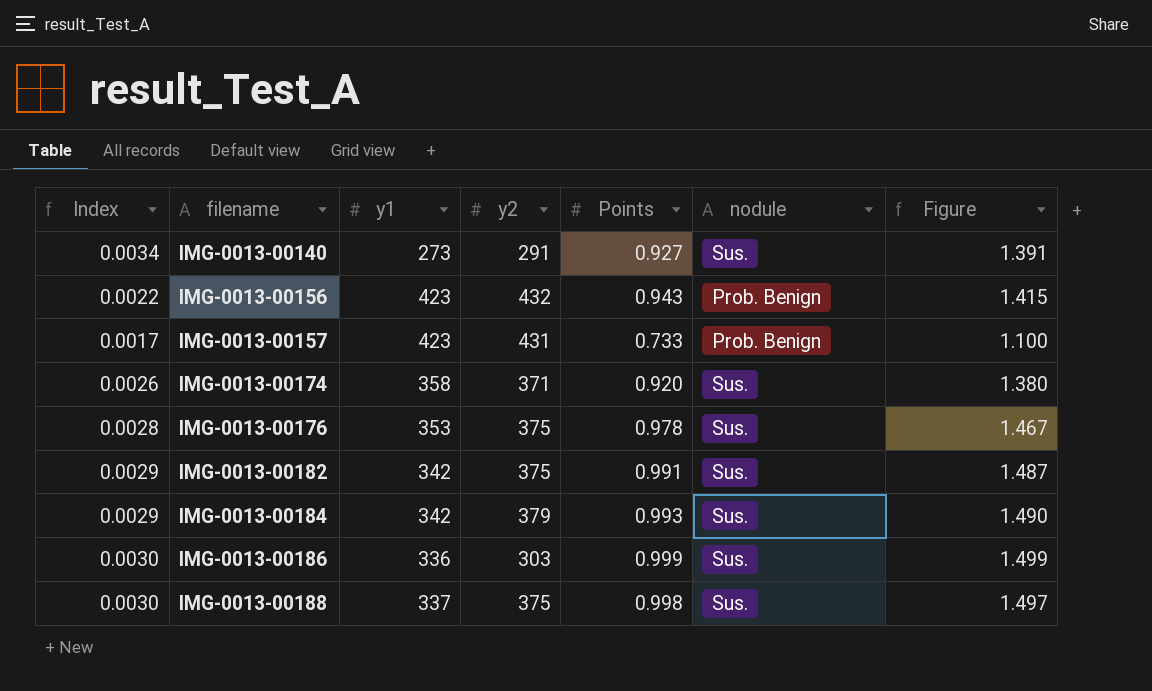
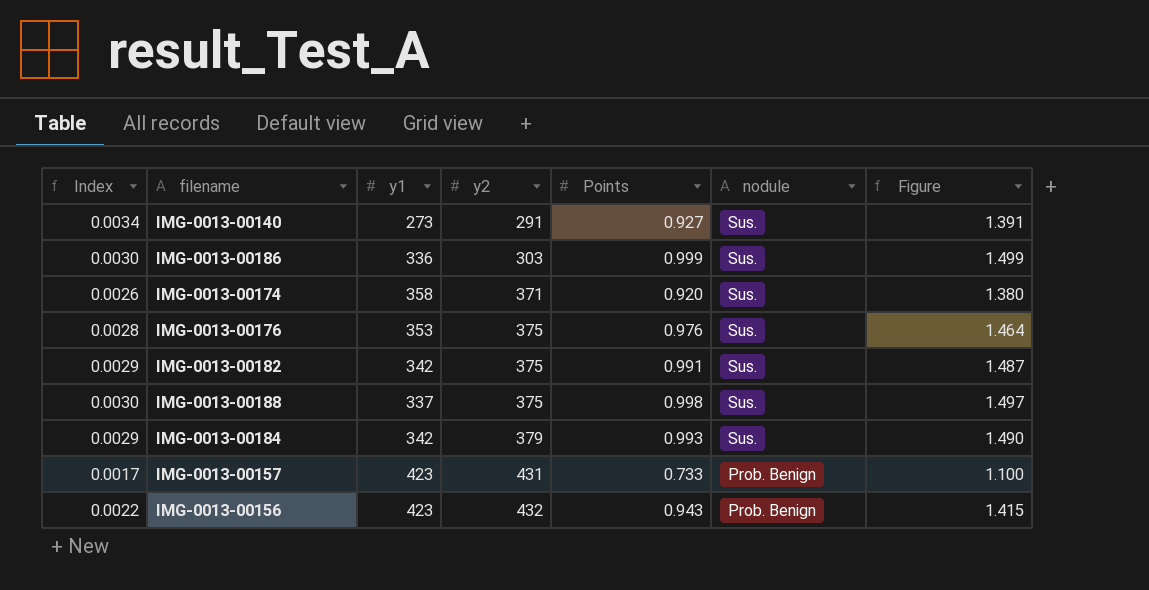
row order: filename ascending -> y2 ascending
IMG-0013-00176 | Points: 0.978 -> 0.976
IMG-0013-00176 | Figure: 1.467 -> 1.464

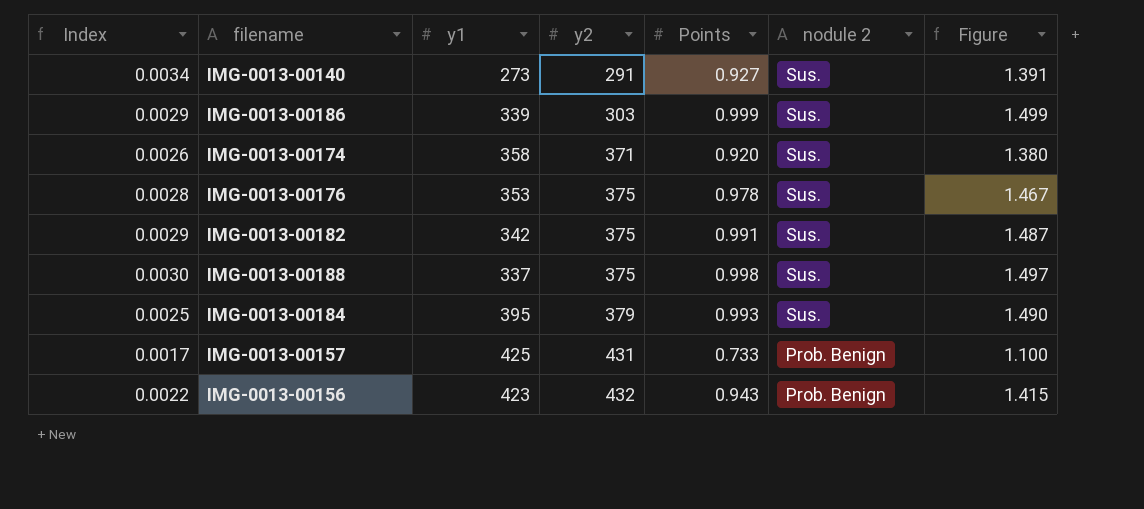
column name: nodule -> nodule 2
IMG-0013-00186 | Index: 0.0030 -> 0.0029
IMG-0013-00186 | y1: 336 -> 339
IMG-0013-00176 | Points: 0.976 -> 0.978
IMG-0013-00176 | Figure: 1.464 -> 1.467
IMG-0013-00184 | Index: 0.0029 -> 0.0025
IMG-0013-00184 | y1: 342 -> 395
IMG-0013-00157 | y1: 423 -> 425

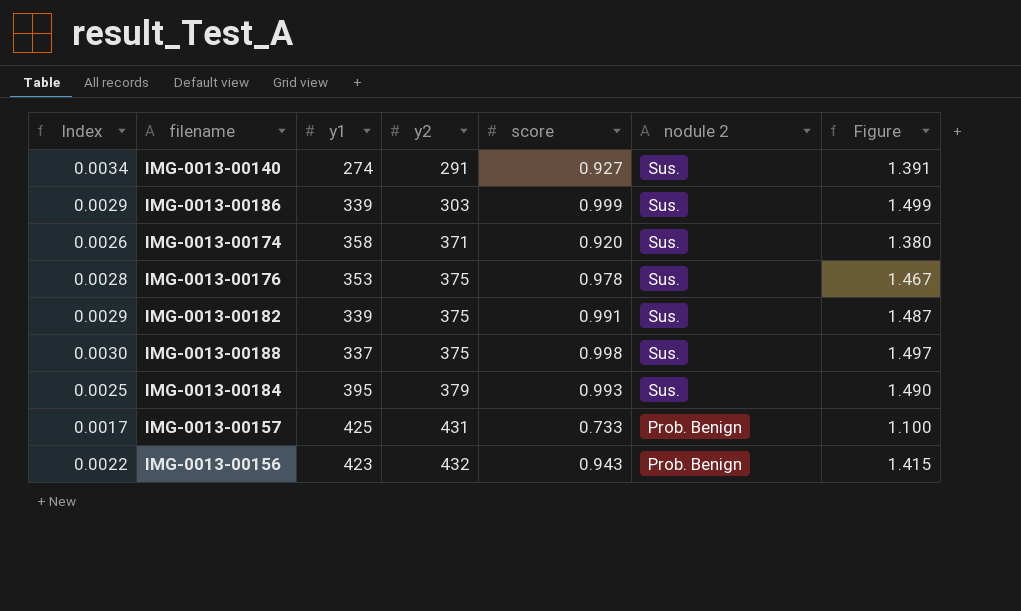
column name: Points -> score
IMG-0013-00140 | y1: 273 -> 274
IMG-0013-00182 | y1: 342 -> 339

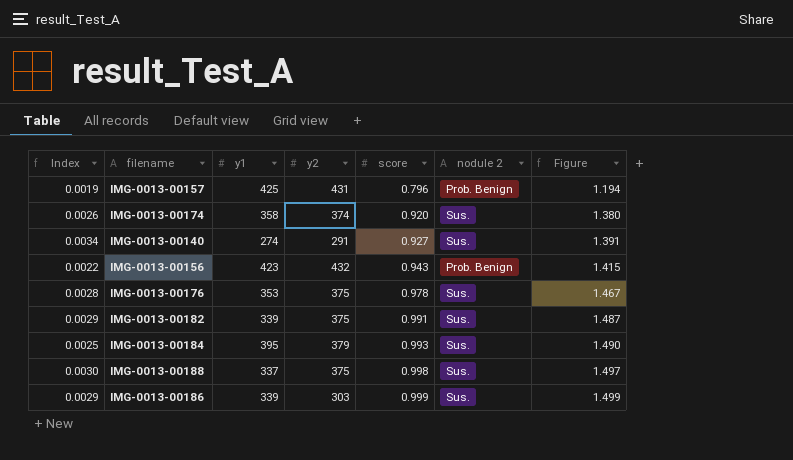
row order: y2 ascending -> score ascending
IMG-0013-00157 | Index: 0.0017 -> 0.0019
IMG-0013-00157 | score: 0.733 -> 0.796
IMG-0013-00157 | Figure: 1.100 -> 1.194
IMG-0013-00174 | y2: 371 -> 374

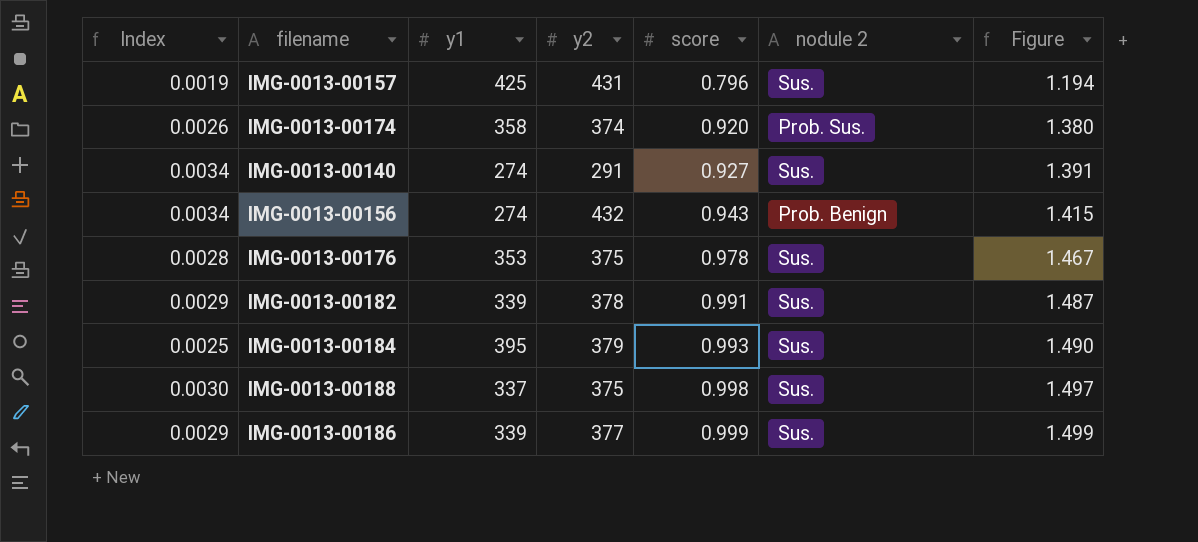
IMG-0013-00157 | nodule 2: Prob. Benign -> Sus.
IMG-0013-00174 | nodule 2: Sus. -> Prob. Sus.
IMG-0013-00156 | Index: 0.0022 -> 0.0034
IMG-0013-00156 | y1: 423 -> 274
IMG-0013-00182 | y2: 375 -> 378
IMG-0013-00186 | y2: 303 -> 377

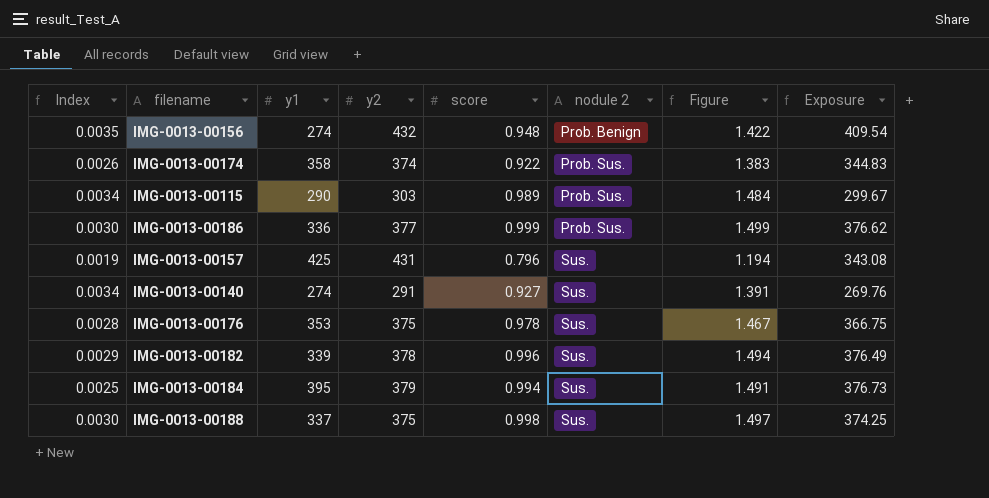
row order: score ascending -> nodule 2 ascending
column Exposure | formula: none -> [y2] * [score]
IMG-0013-00156 | Index: 0.0034 -> 0.0035
IMG-0013-00156 | score: 0.943 -> 0.948
IMG-0013-00156 | Figure: 1.415 -> 1.422
IMG-0013-00174 | score: 0.920 -> 0.922
IMG-0013-00174 | Figure: 1.380 -> 1.383
row IMG-0013-00115: none -> 0.0034 | 290 | 303 | 0.989 | Prob. Sus. | 1.484 | 299.67
IMG-0013-00186 | Index: 0.0029 -> 0.0030
IMG-0013-00186 | y1: 339 -> 336
IMG-0013-00186 | nodule 2: Sus. -> Prob. Sus.
IMG-0013-00182 | score: 0.991 -> 0.996
IMG-0013-00182 | Figure: 1.487 -> 1.494
IMG-0013-00184 | score: 0.993 -> 0.994
IMG-0013-00184 | Figure: 1.490 -> 1.491

